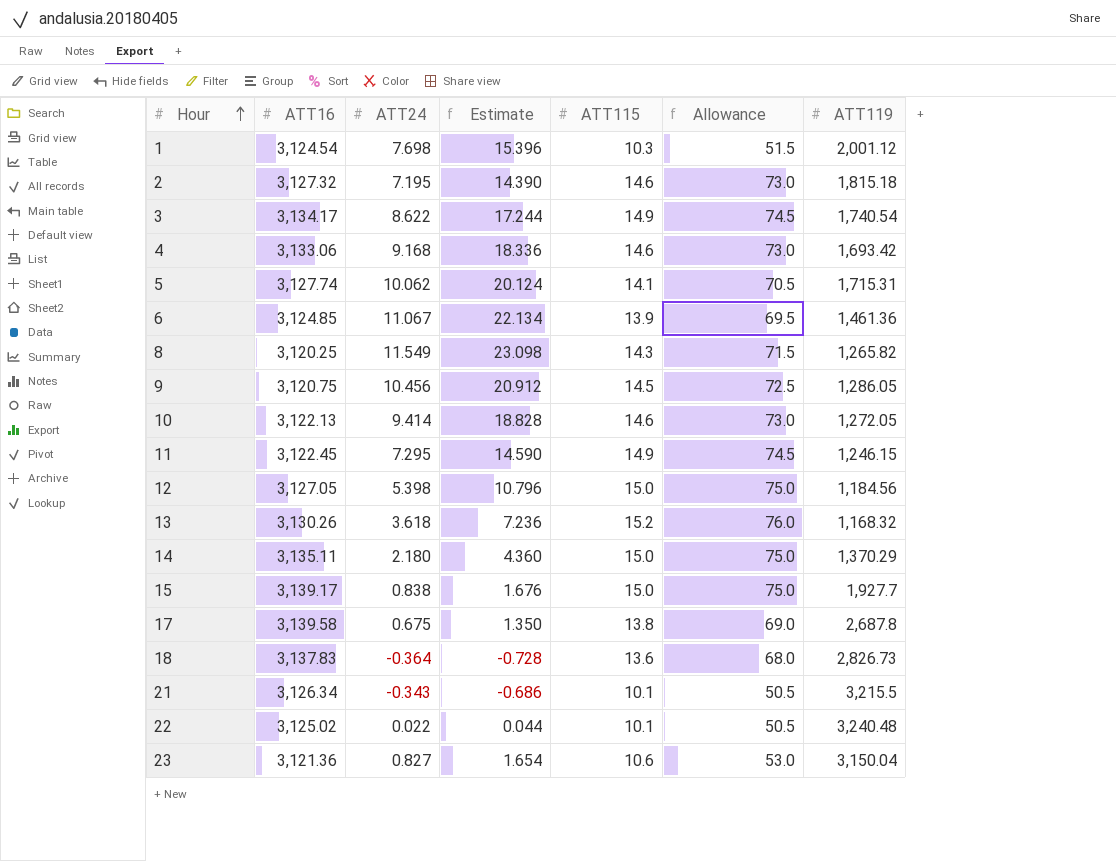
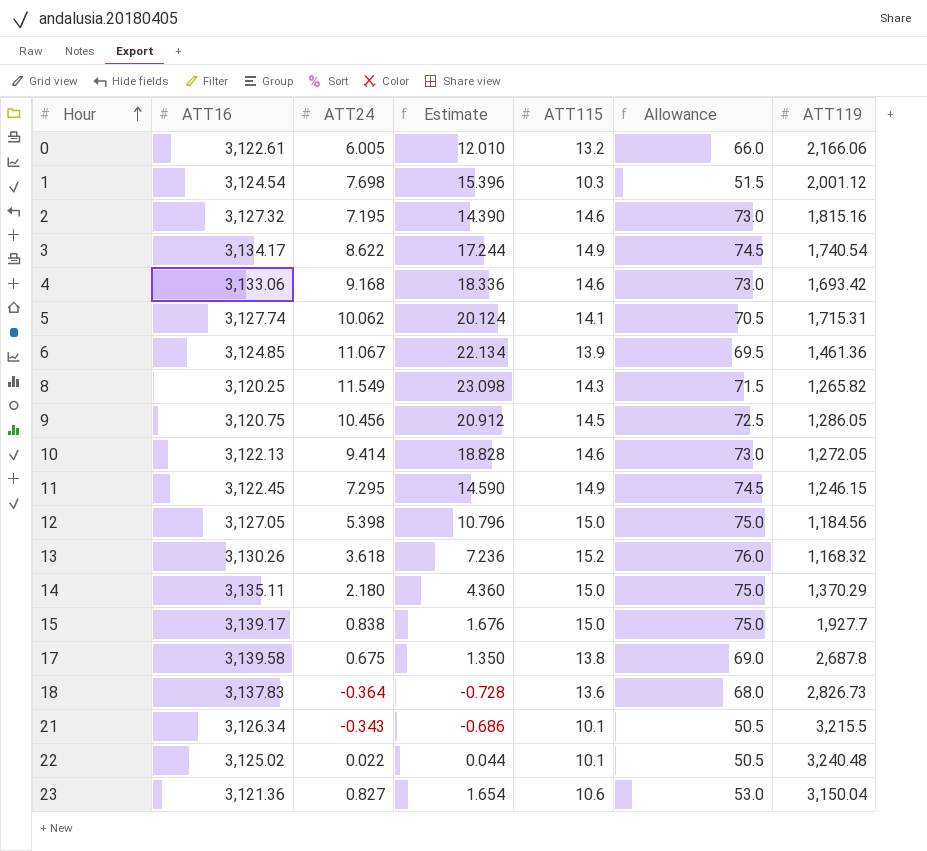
row 0: none -> 3,122.61 | 6.005 | 12.010 | 13.2 | 66.0 | 2,166.06
2 | ATT119: 1,815.18 -> 1,815.16

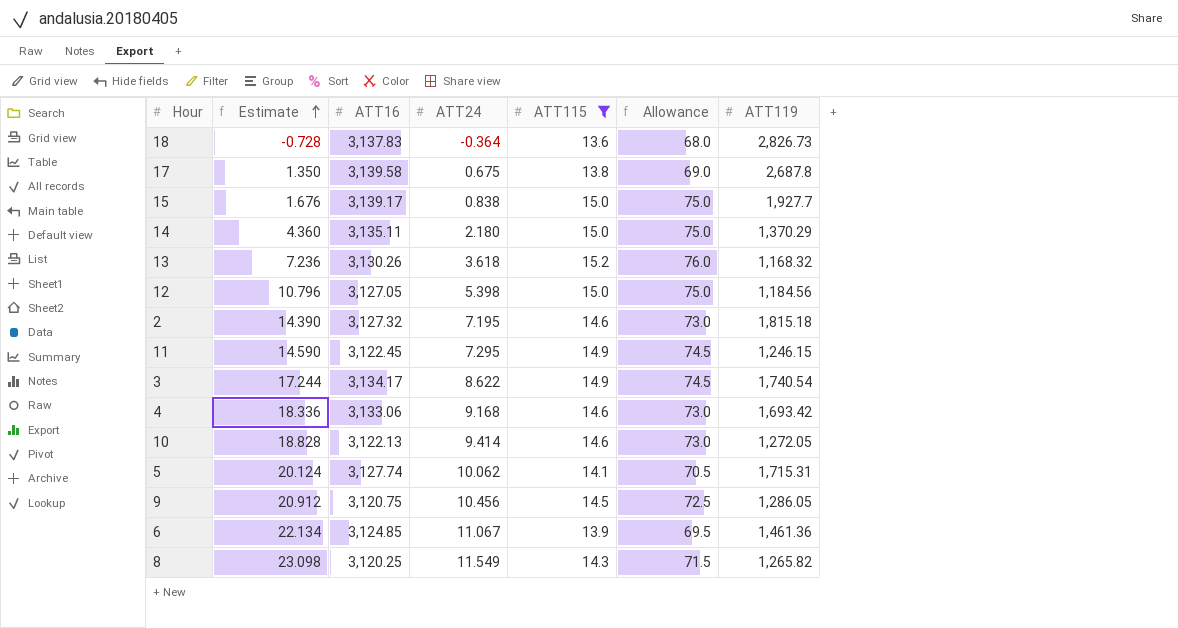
filter: none -> ATT115 >= 13.6
row order: Hour ascending -> Estimate ascending
column Estimate | position: 4 -> 2
2 | ATT119: 1,815.16 -> 1,815.18

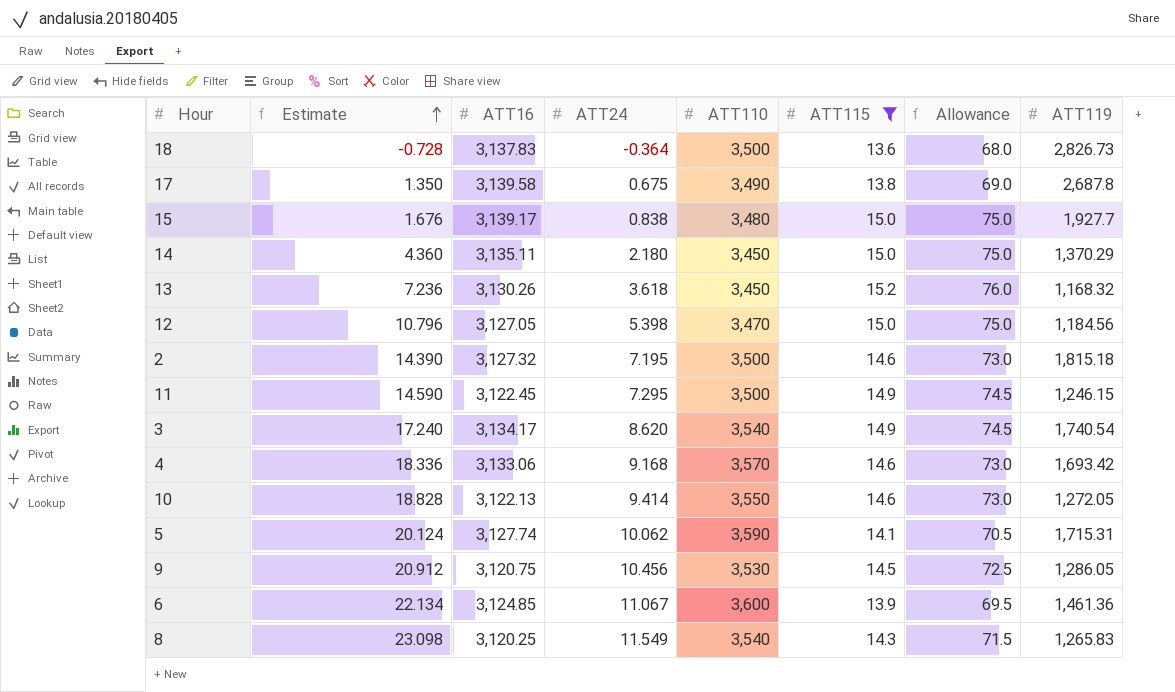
column ATT110 | position: none -> 5
3 | Estimate: 17.244 -> 17.240
3 | ATT24: 8.622 -> 8.620
8 | ATT119: 1,265.82 -> 1,265.83

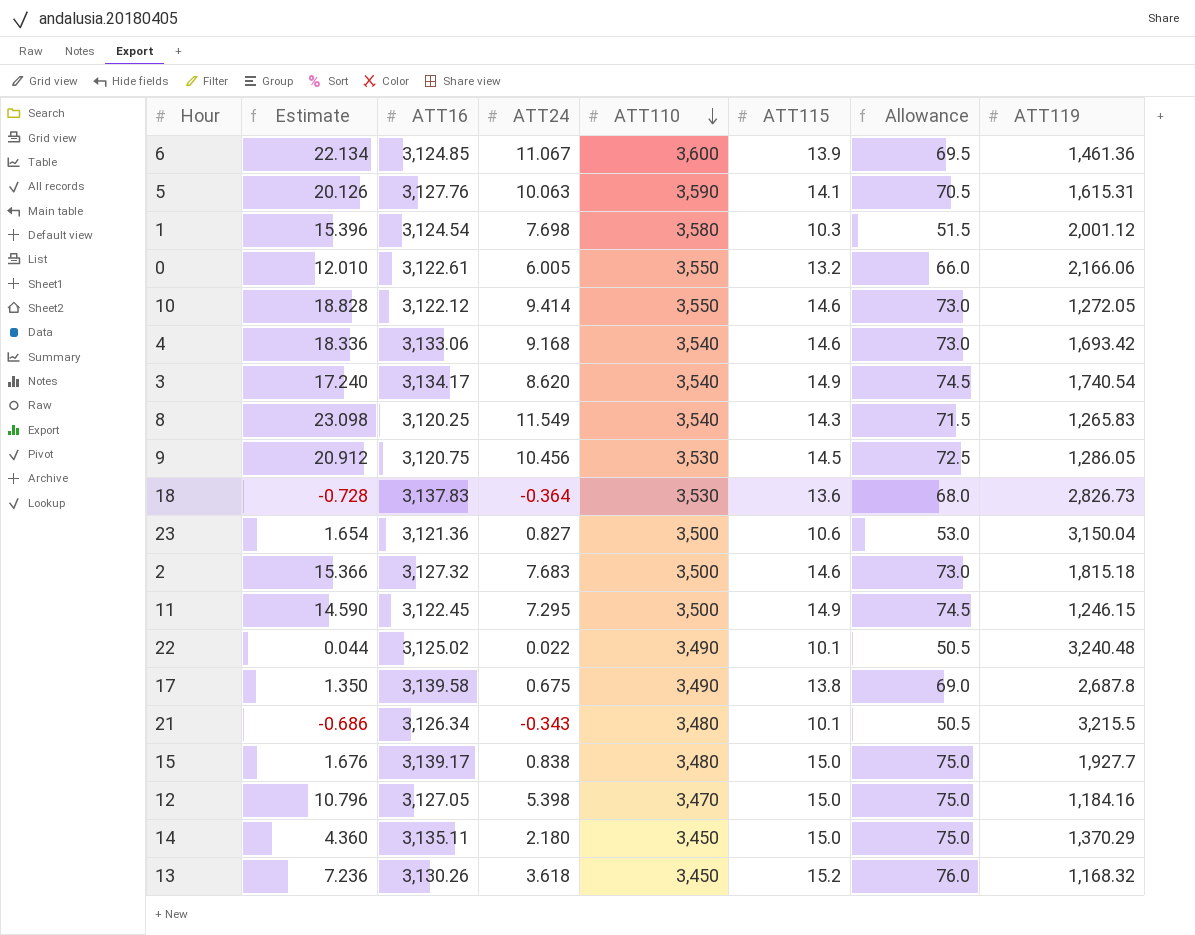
filter: ATT115 >= 13.6 -> none
row order: Estimate ascending -> ATT110 descending
5 | Estimate: 20.124 -> 20.126
5 | ATT16: 3,127.74 -> 3,127.76
5 | ATT24: 10.062 -> 10.063
5 | ATT119: 1,715.31 -> 1,615.31
10 | ATT16: 3,122.13 -> 3,122.12
4 | ATT110: 3,570 -> 3,540
18 | ATT110: 3,500 -> 3,530
2 | Estimate: 14.390 -> 15.366
2 | ATT24: 7.195 -> 7.683
12 | ATT119: 1,184.56 -> 1,184.16

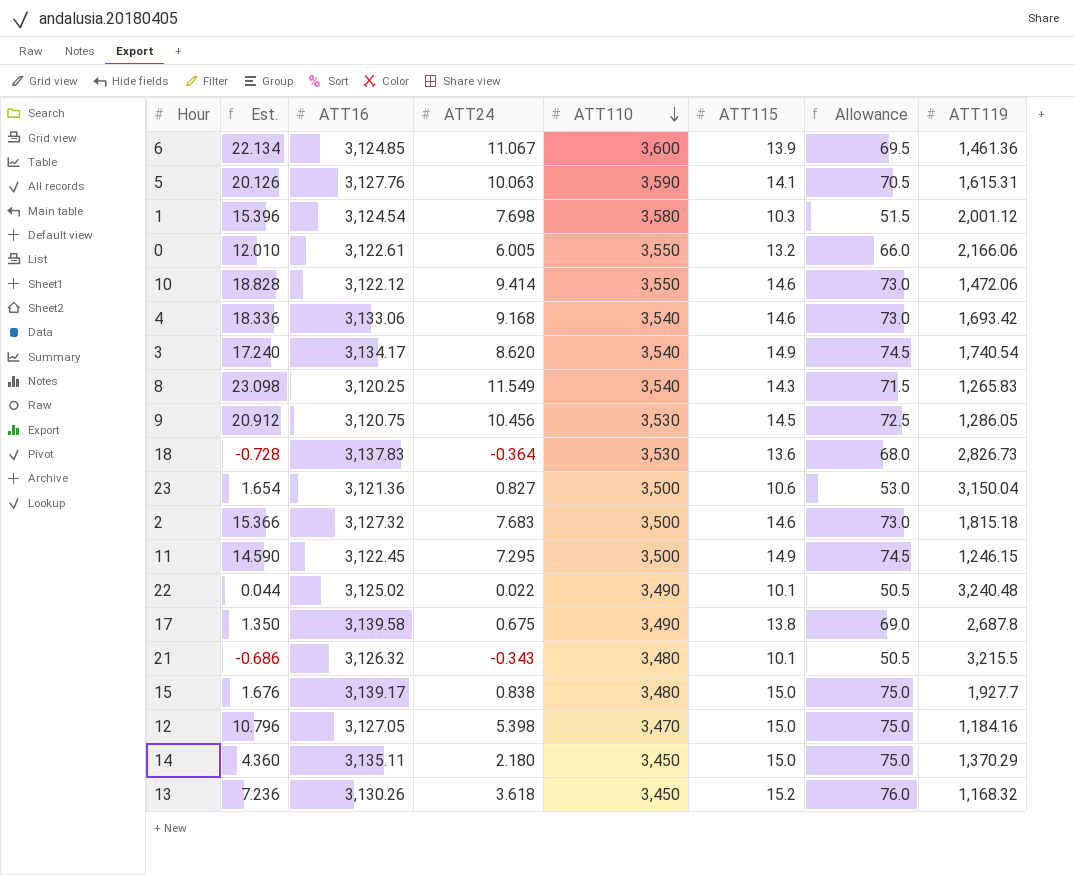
column name: Estimate -> Est.
10 | ATT119: 1,272.05 -> 1,472.06
21 | ATT16: 3,126.34 -> 3,126.32

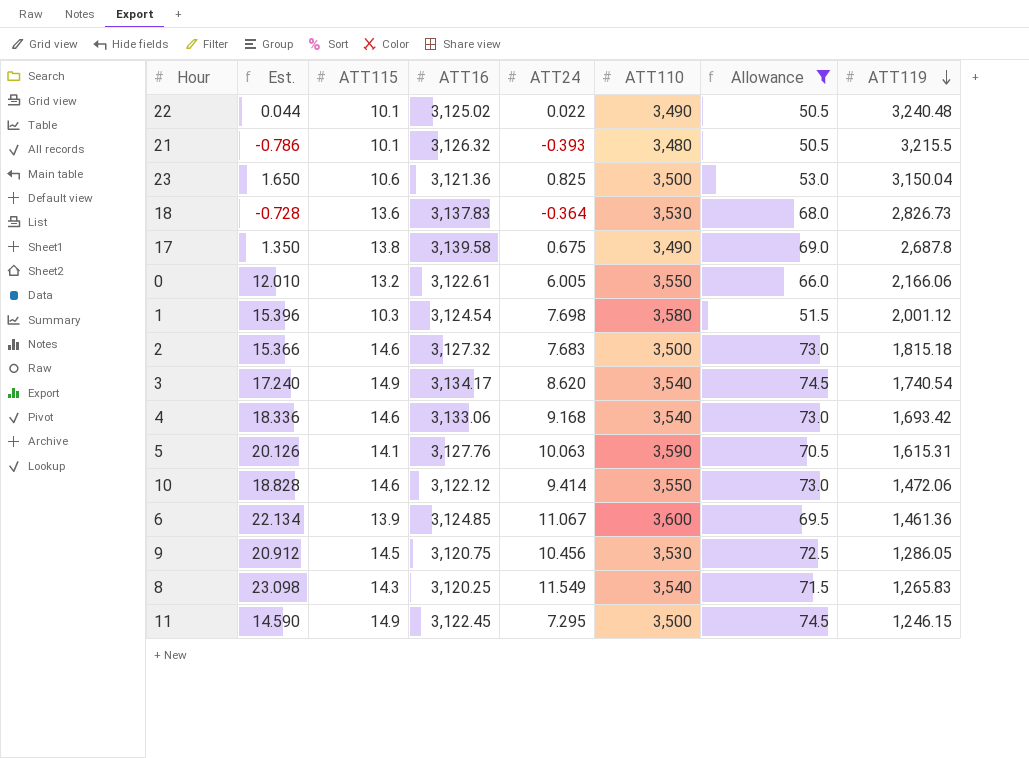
filter: none -> Allowance <= 74.5
row order: ATT110 descending -> ATT119 descending
column ATT115 | position: 6 -> 3
21 | Est.: -0.686 -> -0.786
21 | ATT24: -0.343 -> -0.393
23 | Est.: 1.654 -> 1.650
23 | ATT24: 0.827 -> 0.825

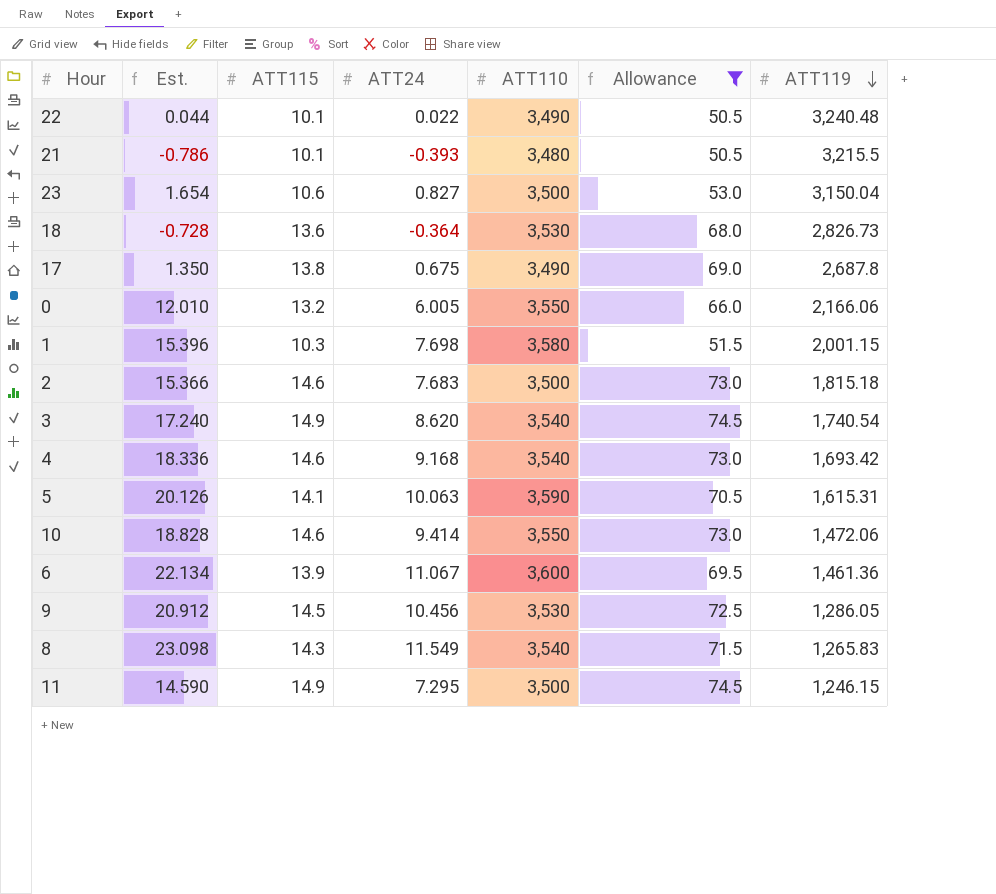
column ATT16 | position: 4 -> none
23 | Est.: 1.650 -> 1.654
23 | ATT24: 0.825 -> 0.827
1 | ATT119: 2,001.12 -> 2,001.15

